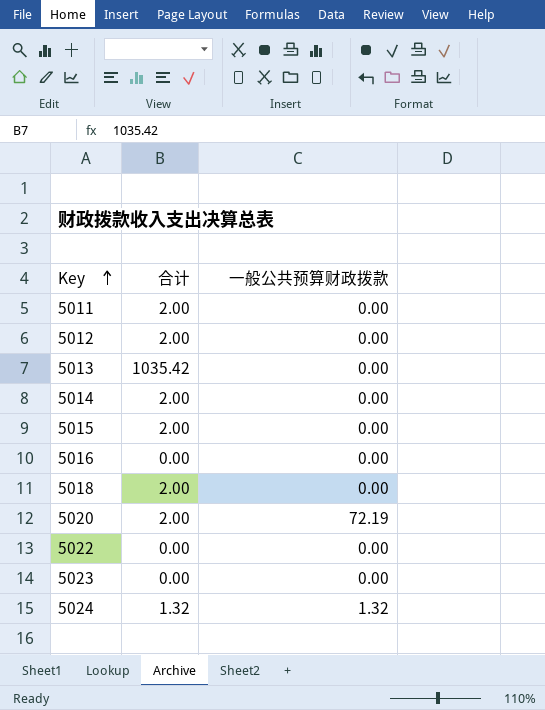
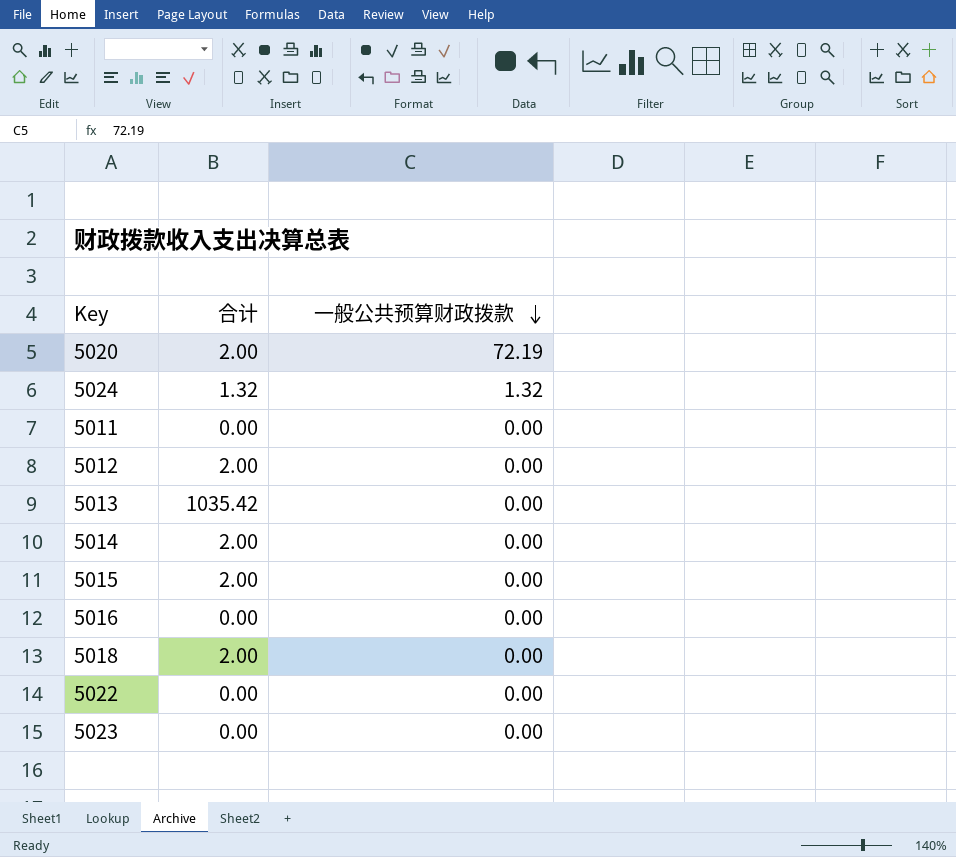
row order: Key ascending -> 一般公共预算财政拨款 descending
5011 | 合计: 2.00 -> 0.00

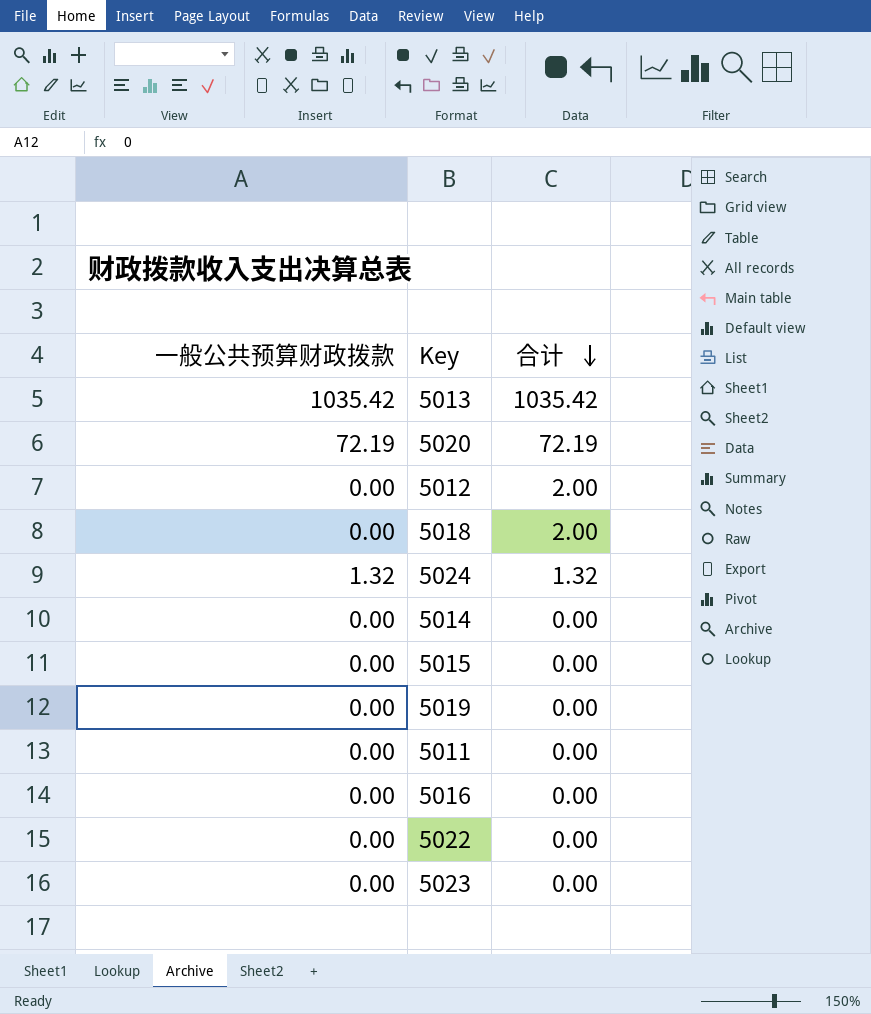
row order: 一般公共预算财政拨款 descending -> 合计 descending
column 一般公共预算财政拨款 | position: 3 -> 1
5013 | 一般公共预算财政拨款: 0.00 -> 1035.42
5020 | 合计: 2.00 -> 72.19
5014 | 合计: 2.00 -> 0.00
5015 | 合计: 2.00 -> 0.00
row 5019: none -> 0.00 | 0.00

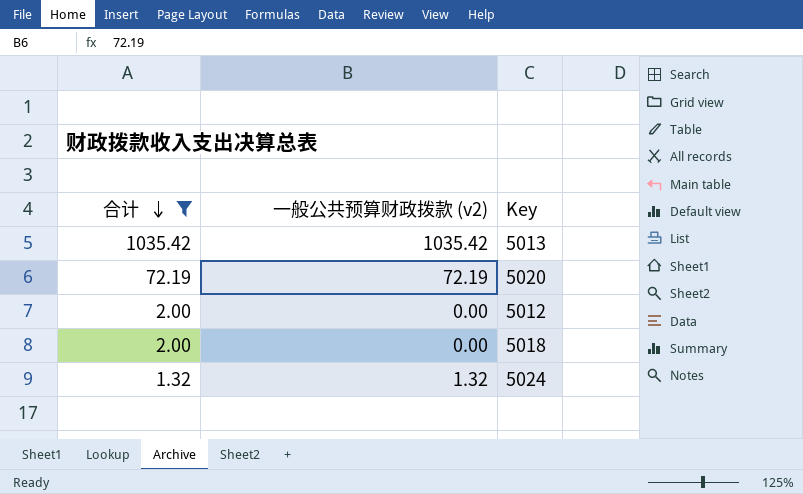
filter: none -> 合计 != 0.00
column 合计 | position: 3 -> 1
column name: 一般公共预算财政拨款 -> 一般公共预算财政拨款 (v2)

